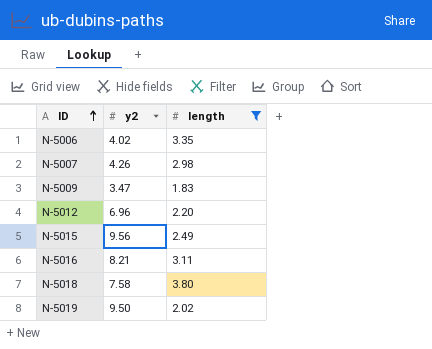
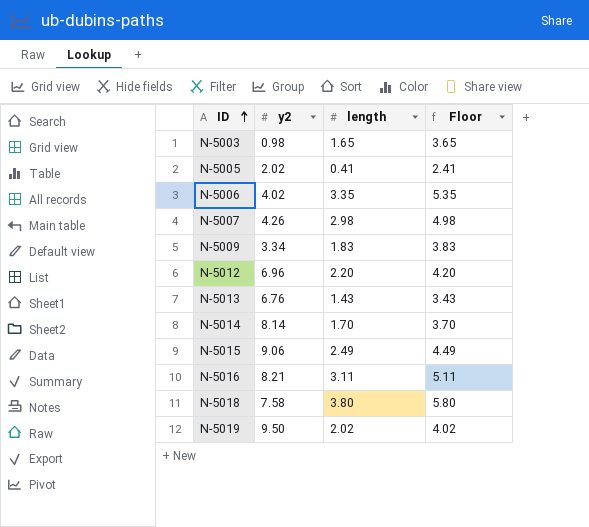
filter: length >= 1.83 -> none
column Floor | formula: none -> [length] + 2
N-5009 | y2: 3.47 -> 3.34
N-5015 | y2: 9.56 -> 9.06

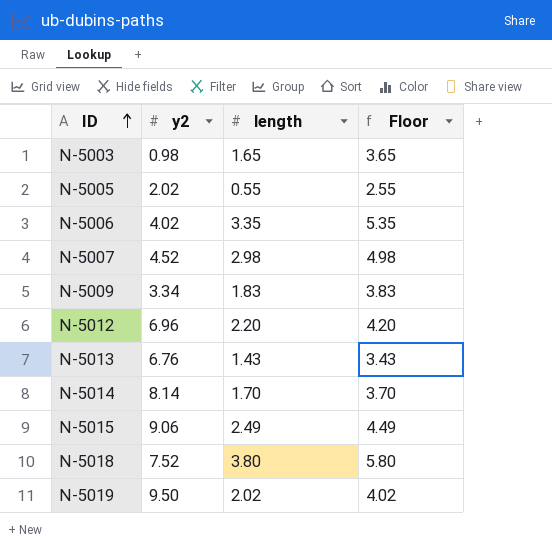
row N-5016: 8.21 | 3.11 | 5.11 -> none
N-5005 | length: 0.41 -> 0.55
N-5005 | Floor: 2.41 -> 2.55
N-5007 | y2: 4.26 -> 4.52
N-5018 | y2: 7.58 -> 7.52

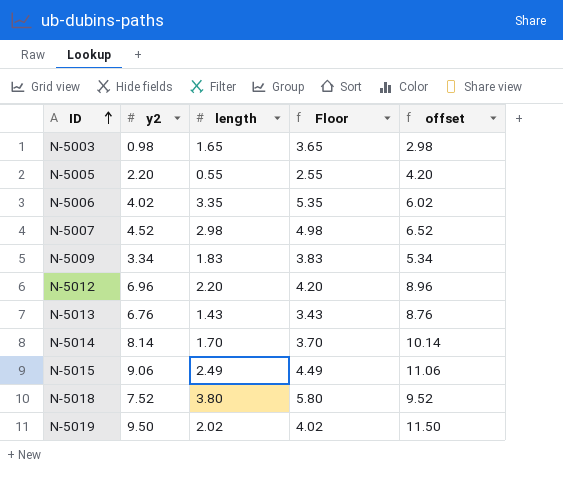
column offset | formula: none -> [y2] + 2
N-5005 | y2: 2.02 -> 2.20

